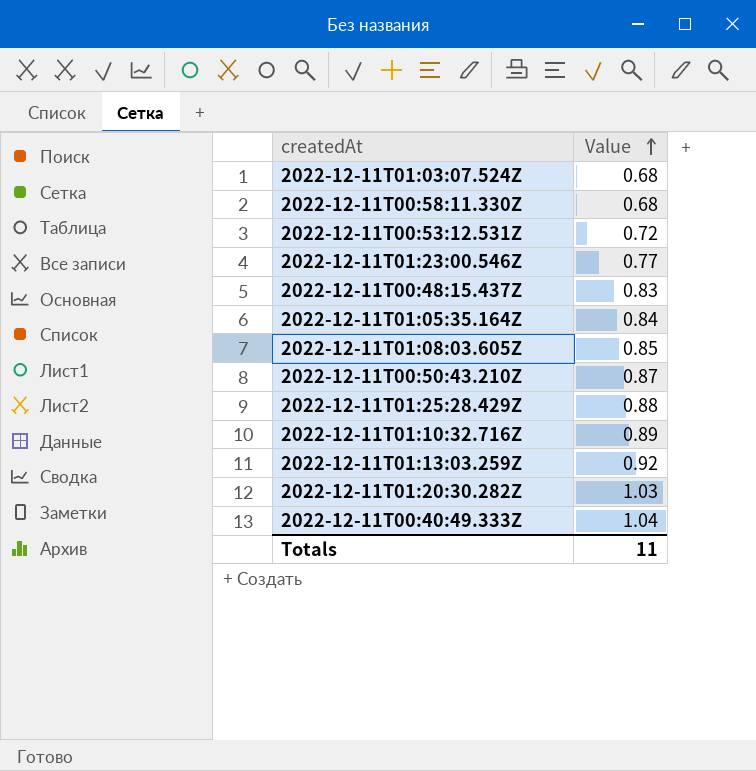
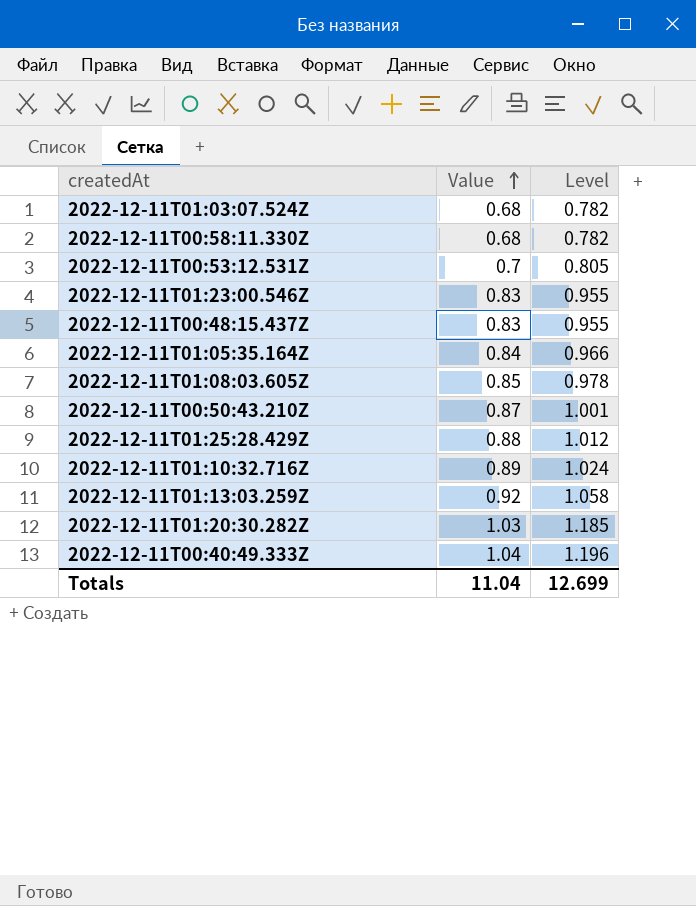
column Level | formula: none -> [Value] * 1.15
2022-12-11T00:53:12.531Z | Value: 0.72 -> 0.7
2022-12-11T01:23:00.546Z | Value: 0.77 -> 0.83
Totals | Value: 11 -> 11.04

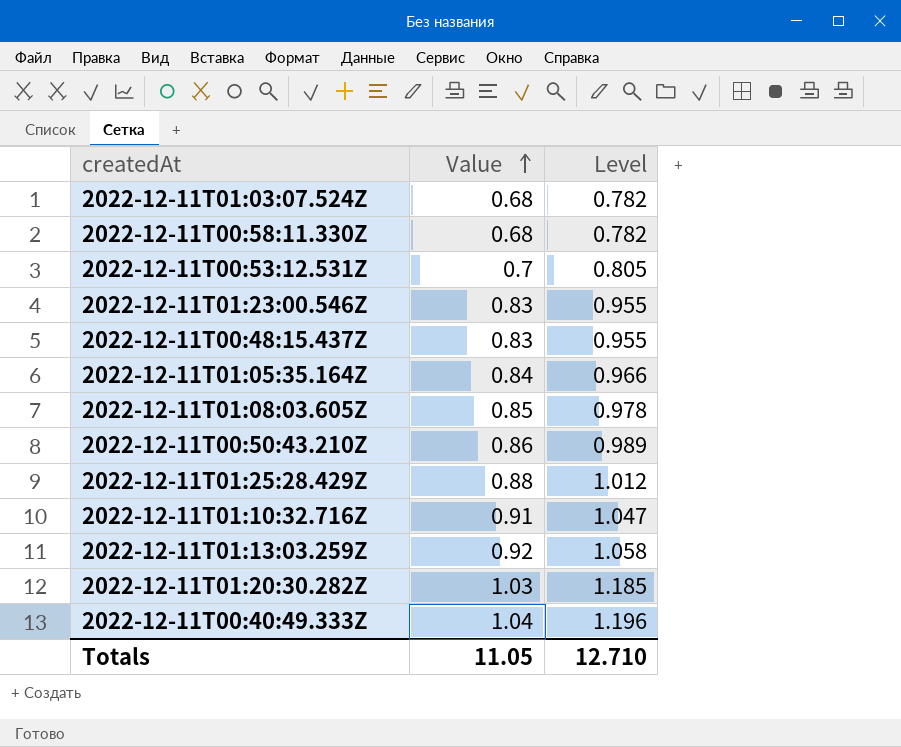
2022-12-11T00:50:43.210Z | Value: 0.87 -> 0.86
2022-12-11T00:50:43.210Z | Level: 1.001 -> 0.989
2022-12-11T01:10:32.716Z | Value: 0.89 -> 0.91
2022-12-11T01:10:32.716Z | Level: 1.024 -> 1.047
Totals | Value: 11.04 -> 11.05
Totals | Level: 12.699 -> 12.710

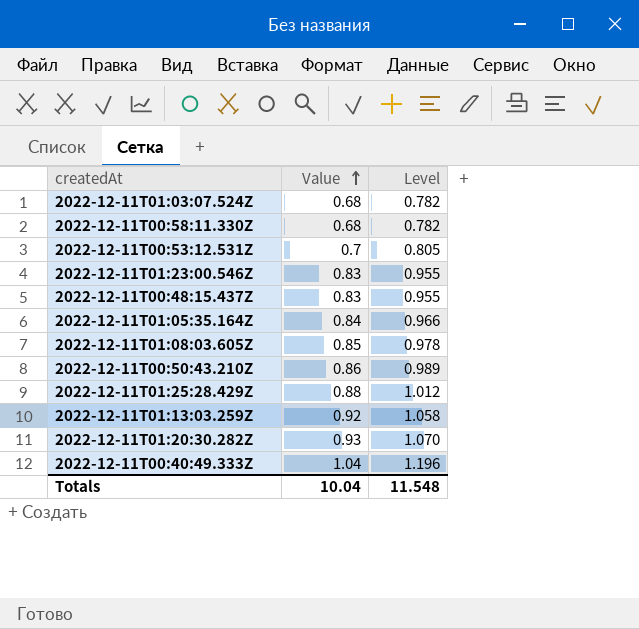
row 2022-12-11T01:10:32.716Z: 0.91 | 1.047 -> none
2022-12-11T01:20:30.282Z | Value: 1.03 -> 0.93
2022-12-11T01:20:30.282Z | Level: 1.185 -> 1.070
Totals | Value: 11.05 -> 10.04
Totals | Level: 12.710 -> 11.548

